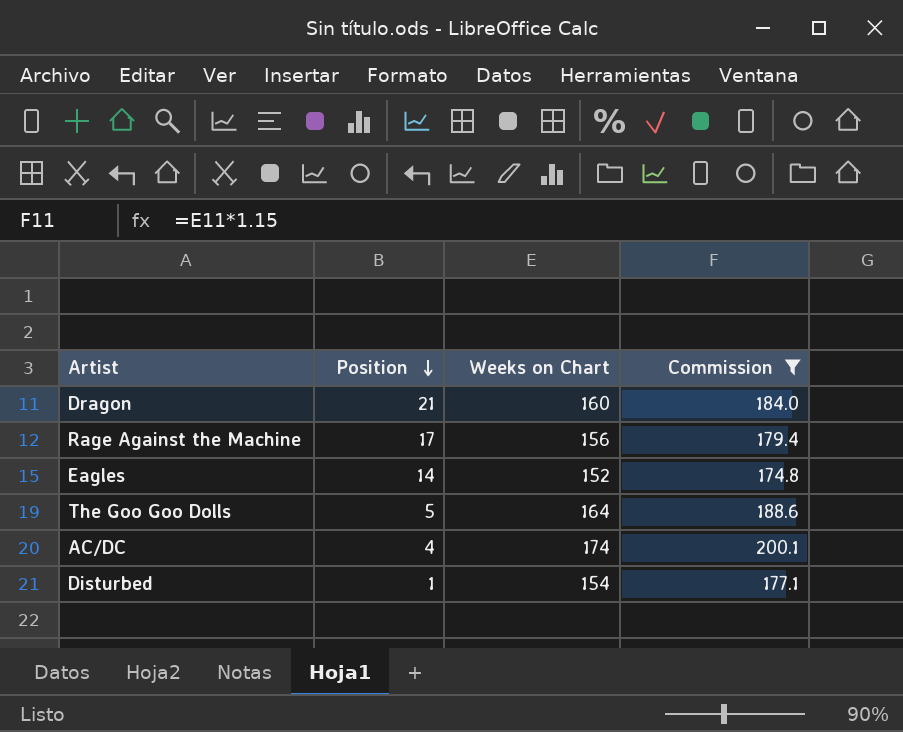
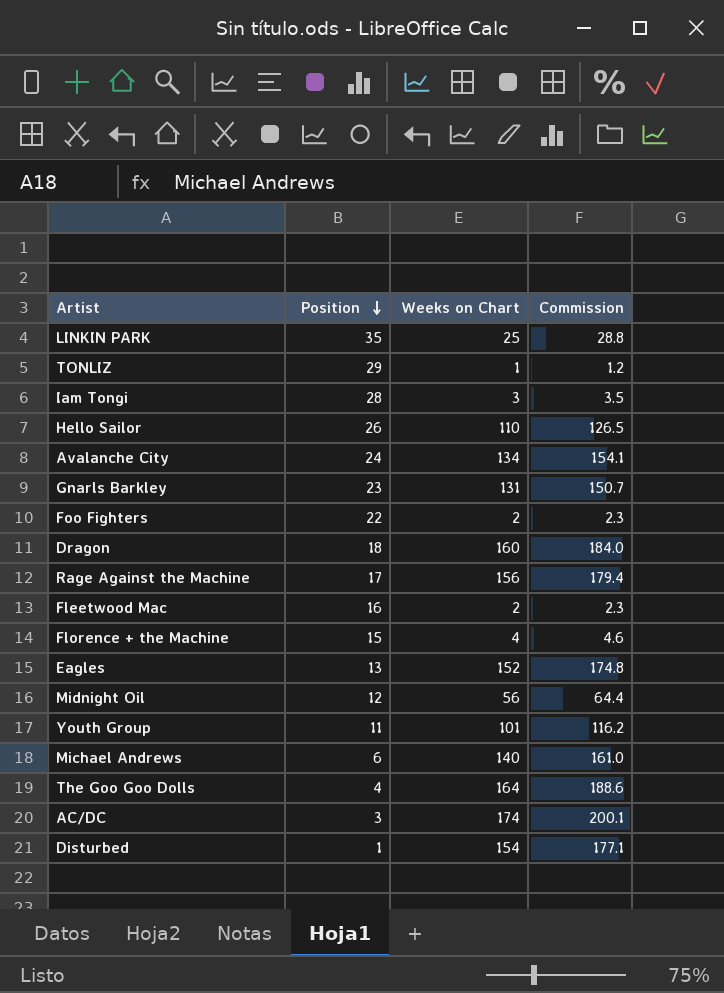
filter: Commission >= 174.8 -> none
Dragon | Position: 21 -> 18
Eagles | Position: 14 -> 13
The Goo Goo Dolls | Position: 5 -> 4
AC/DC | Position: 4 -> 3

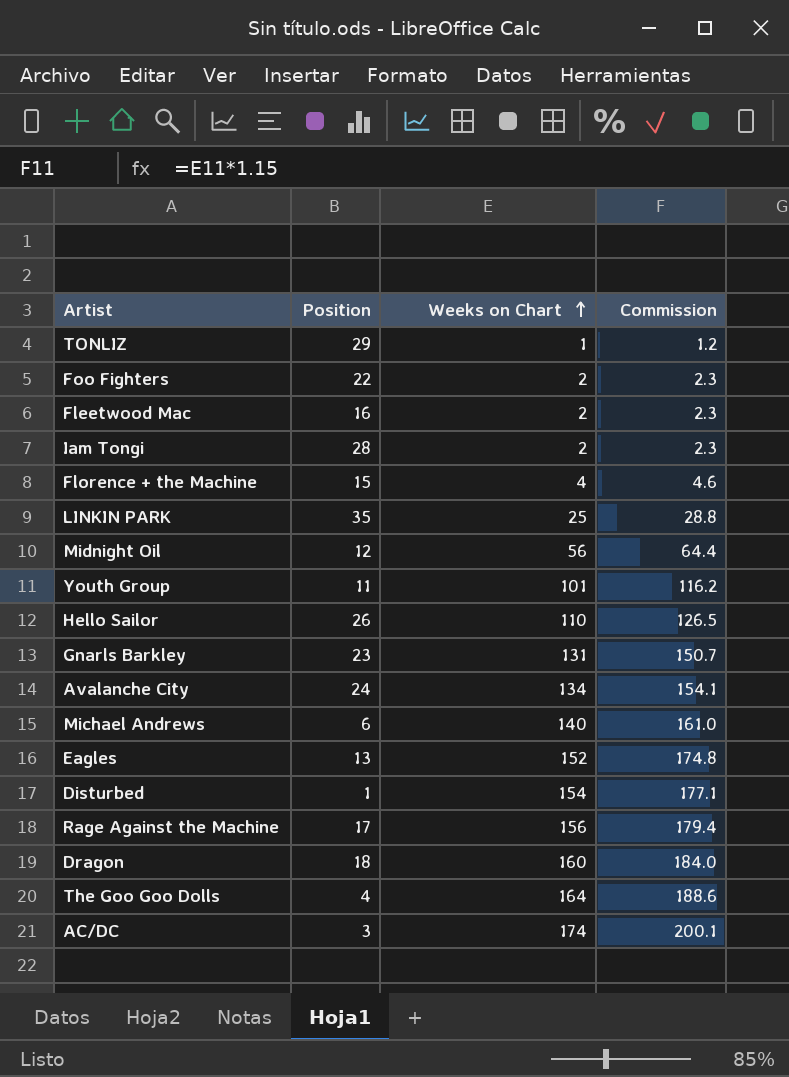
row order: Position descending -> Weeks on Chart ascending
Iam Tongi | Weeks on Chart: 3 -> 2
Iam Tongi | Commission: 3.5 -> 2.3

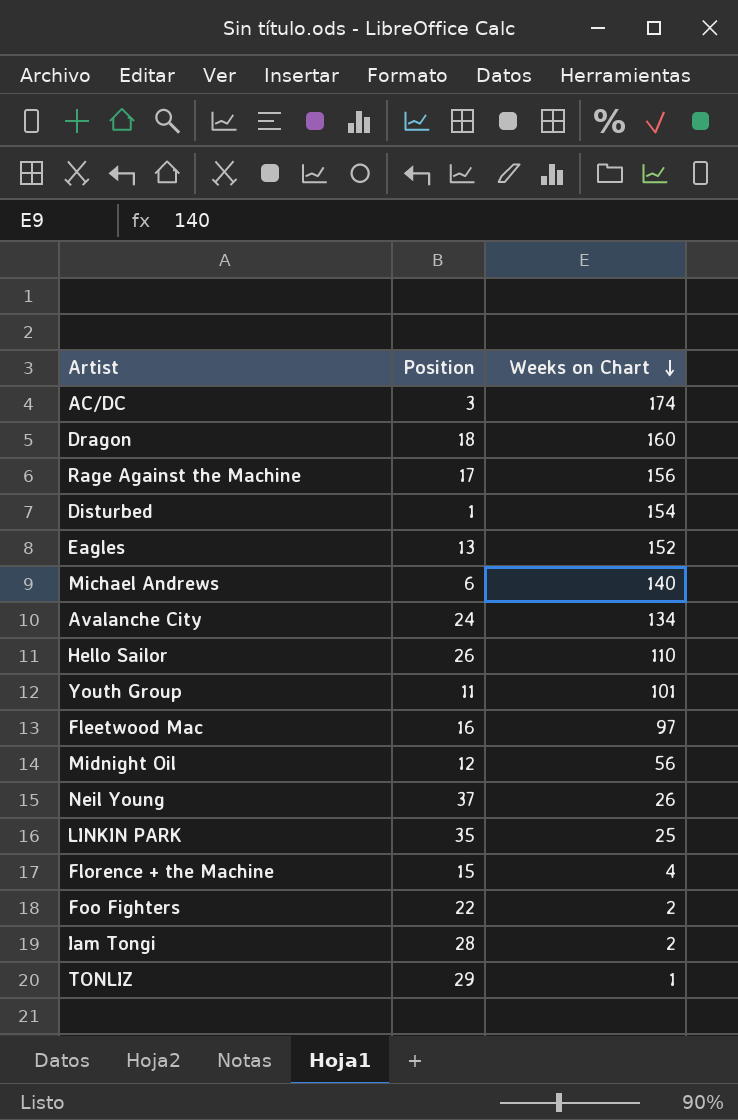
row order: Weeks on Chart ascending -> Weeks on Chart descending
column Commission | formula: [Weeks on Chart] * 1.15 -> none
row Gnarls Barkley: 23 | 131 | 150.7 -> none
row The Goo Goo Dolls: 4 | 164 | 188.6 -> none
Fleetwood Mac | Weeks on Chart: 2 -> 97
row Neil Young: none -> 37 | 26

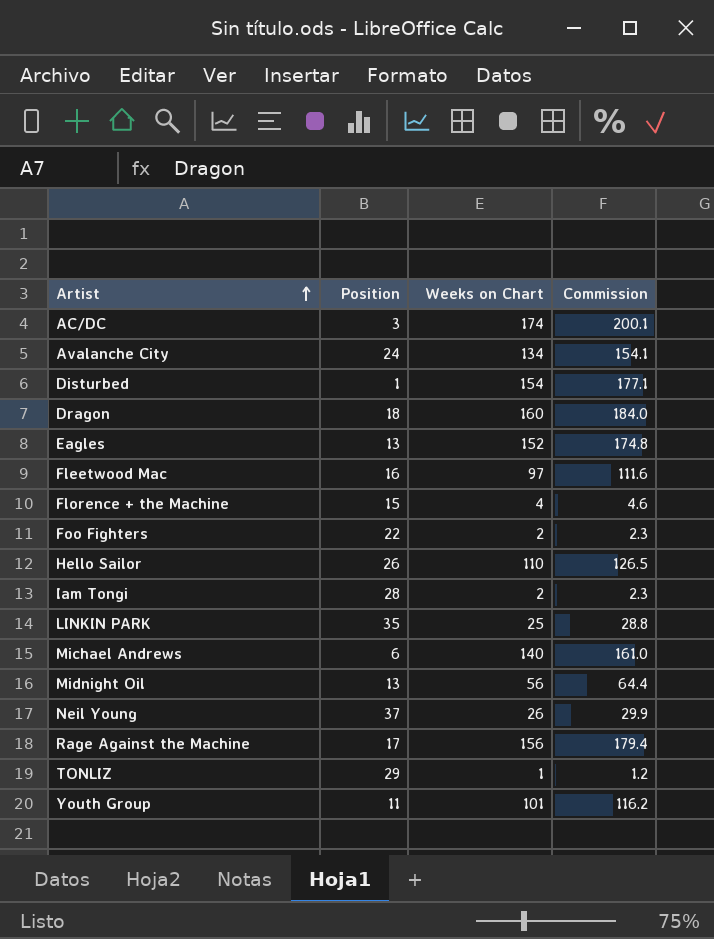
row order: Weeks on Chart descending -> Artist ascending
column Commission | formula: none -> [Weeks on Chart] * 1.15
Midnight Oil | Position: 12 -> 13

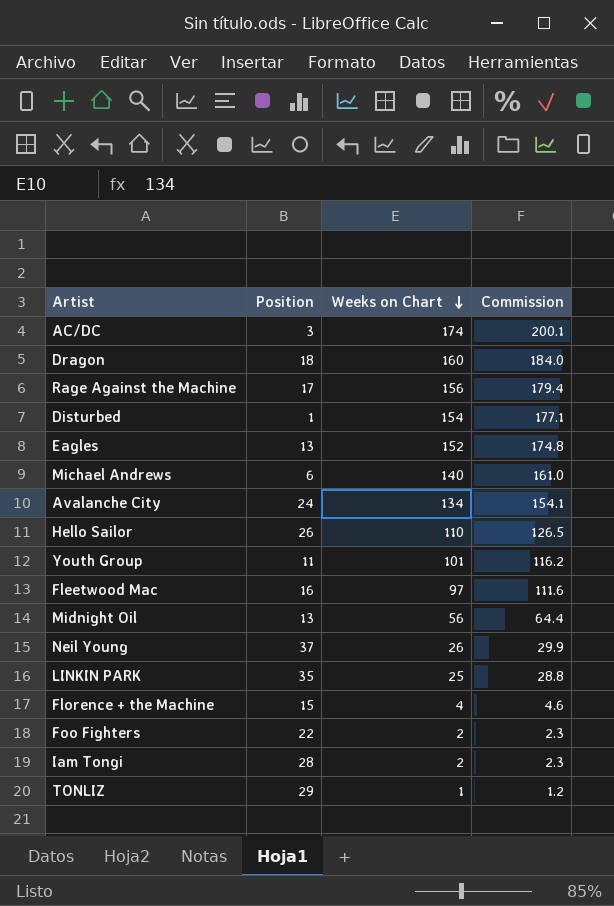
row order: Artist ascending -> Weeks on Chart descending

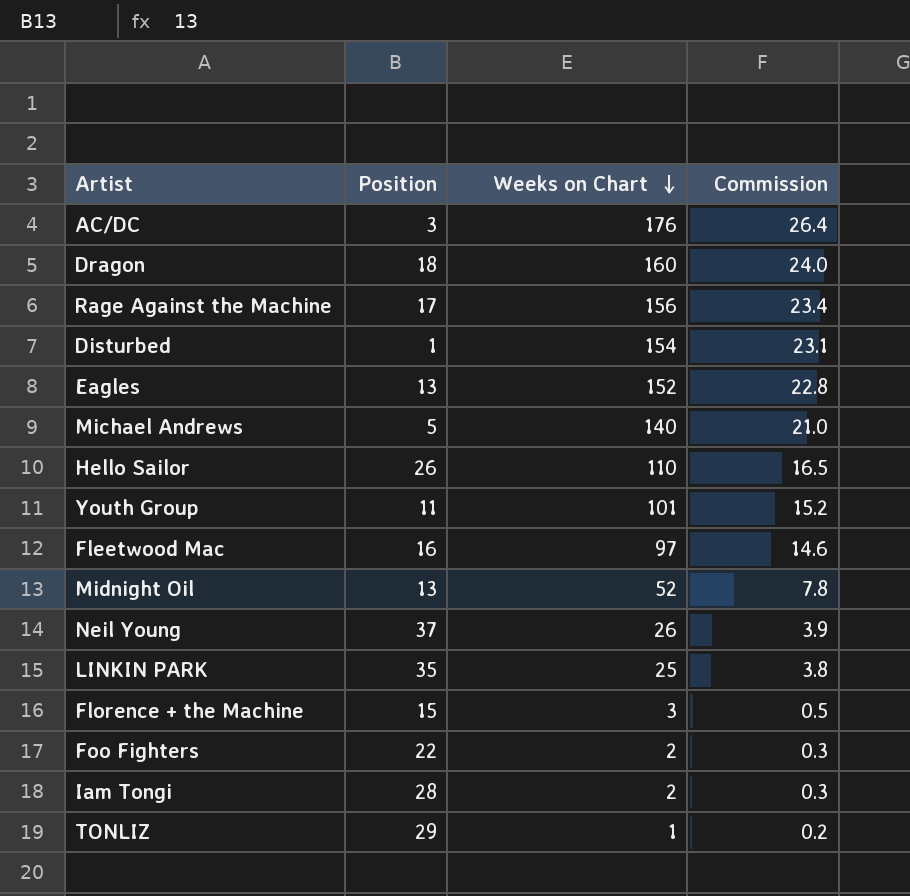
column Commission | formula: [Weeks on Chart] * 1.15 -> [Weeks on Chart] * 0.15
row Avalanche City: 24 | 134 | 154.1 -> none
AC/DC | Weeks on Chart: 174 -> 176
Michael Andrews | Position: 6 -> 5
Midnight Oil | Weeks on Chart: 56 -> 52
Florence + the Machine | Weeks on Chart: 4 -> 3

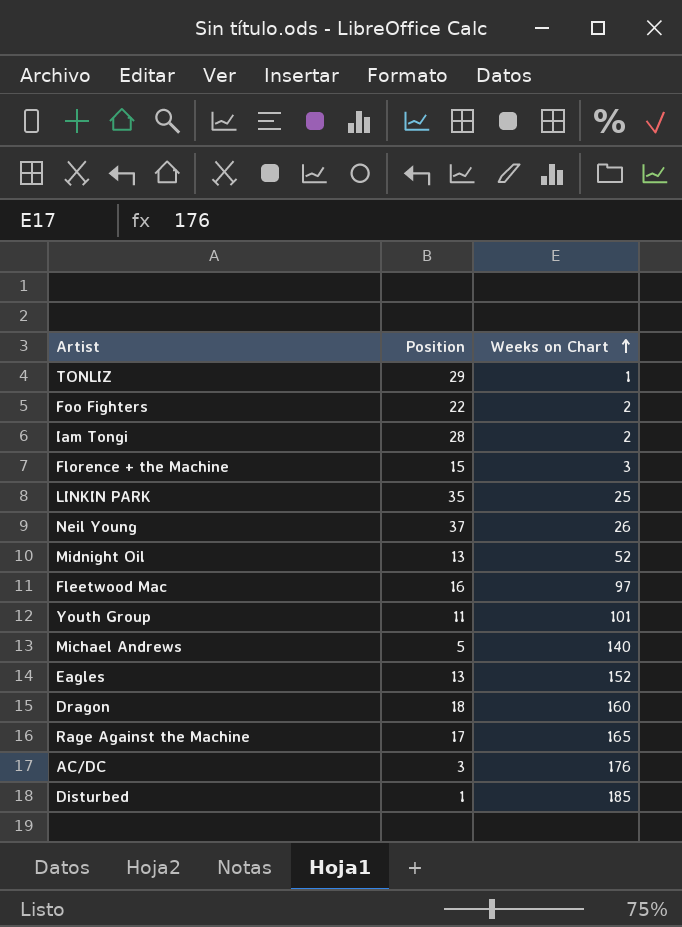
row order: Weeks on Chart descending -> Weeks on Chart ascending
column Commission | formula: [Weeks on Chart] * 0.15 -> none
row Hello Sailor: 26 | 110 | 16.5 -> none
Rage Against the Machine | Weeks on Chart: 156 -> 165
Disturbed | Weeks on Chart: 154 -> 185

